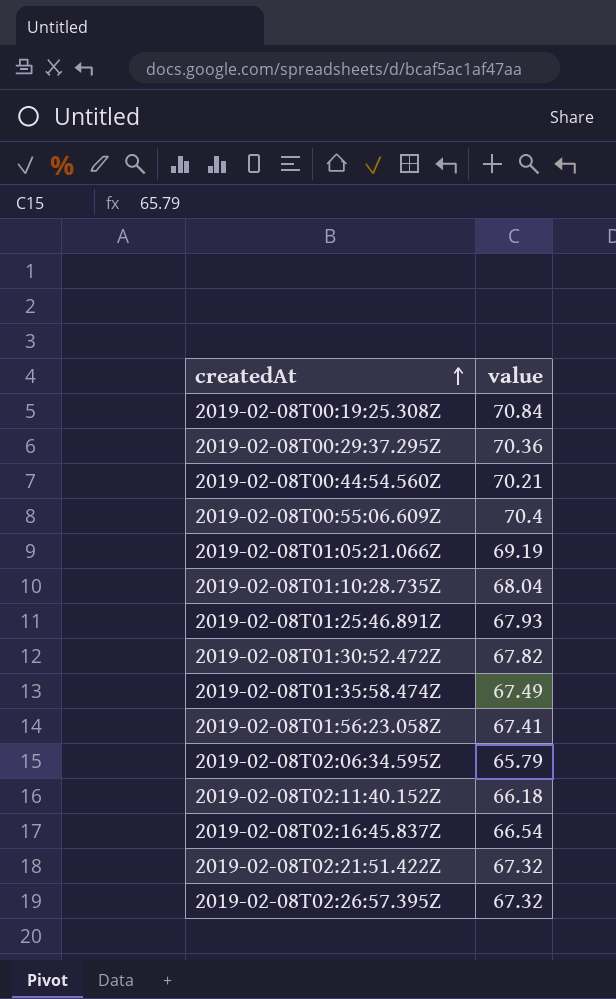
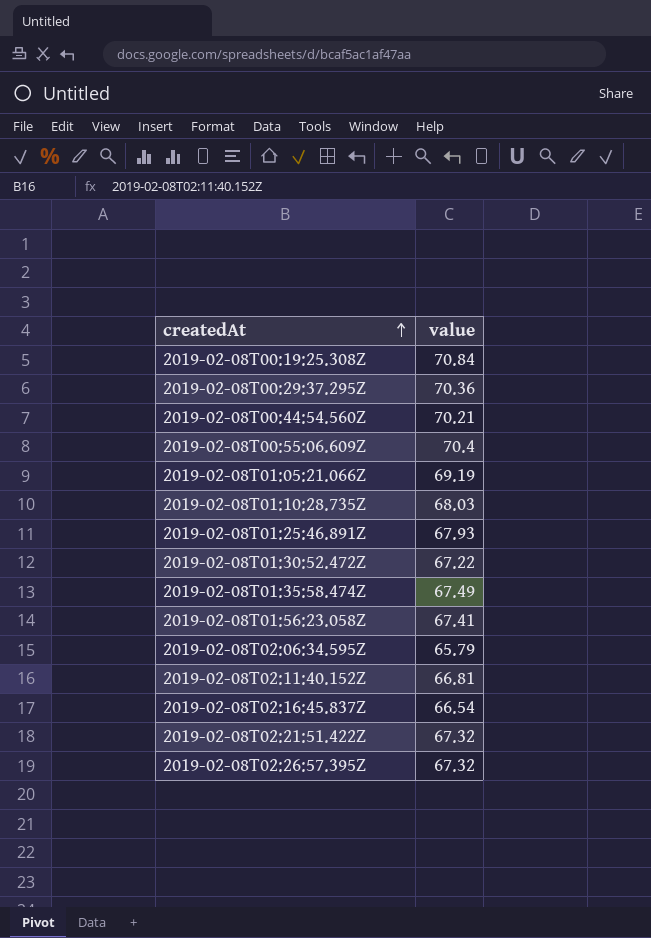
2019-02-08T01:10:28.735Z | value: 68.04 -> 68.03
2019-02-08T01:30:52.472Z | value: 67.82 -> 67.22
2019-02-08T02:11:40.152Z | value: 66.18 -> 66.81

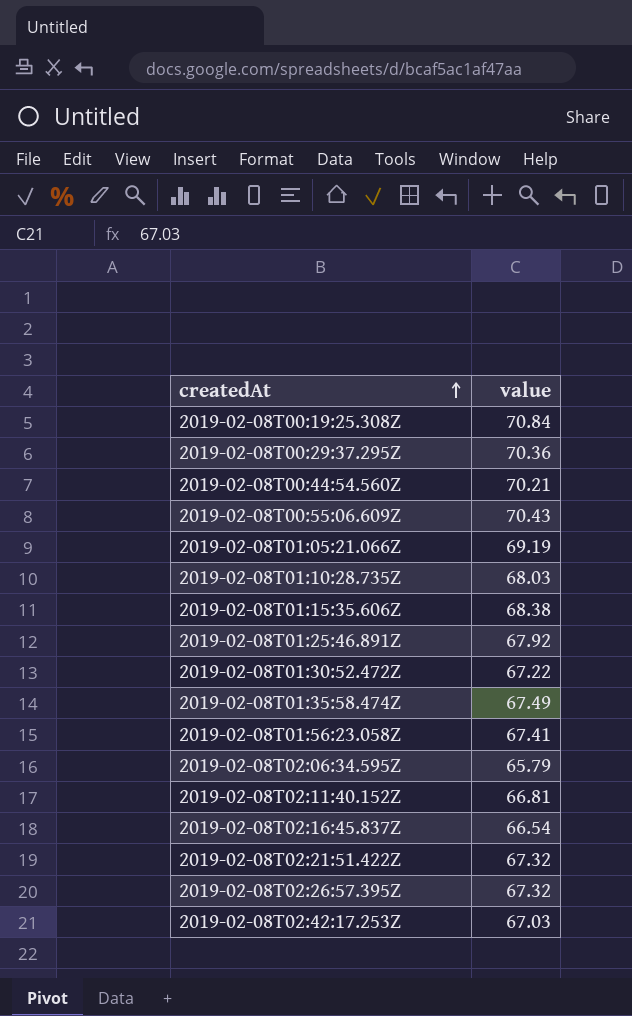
2019-02-08T00:55:06.609Z | value: 70.4 -> 70.43
row 2019-02-08T01:15:35.606Z: none -> 68.38
2019-02-08T01:25:46.891Z | value: 67.93 -> 67.92
row 2019-02-08T02:42:17.253Z: none -> 67.03

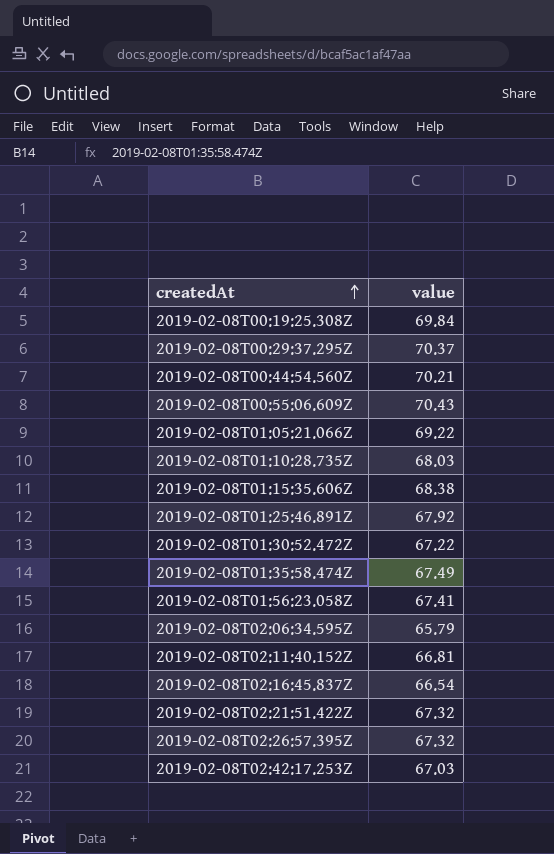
2019-02-08T00:19:25.308Z | value: 70.84 -> 69.84
2019-02-08T00:29:37.295Z | value: 70.36 -> 70.37
2019-02-08T01:05:21.066Z | value: 69.19 -> 69.22

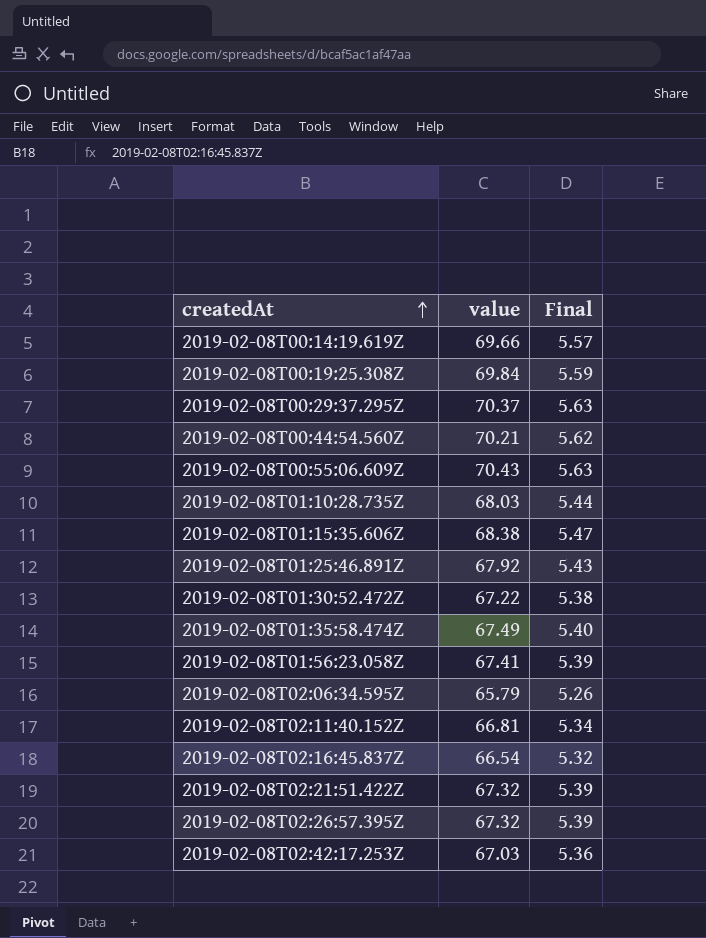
column Final | formula: none -> [value] * 0.08
row 2019-02-08T01:05:21.066Z: 69.22 -> none
row 2019-02-08T00:14:19.619Z: none -> 69.66 | 5.57

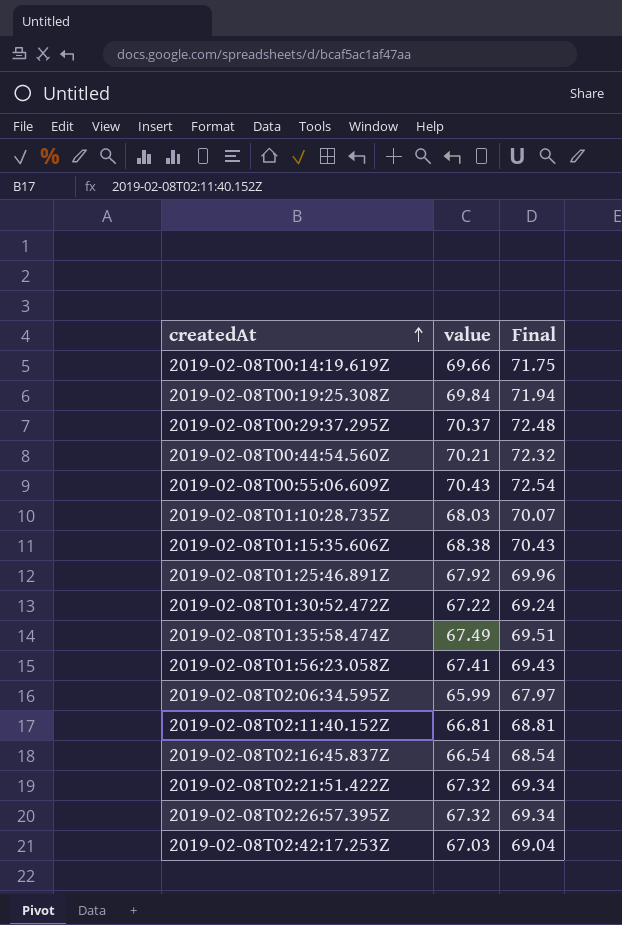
column Final | formula: [value] * 0.08 -> [value] * 1.03
2019-02-08T02:06:34.595Z | value: 65.79 -> 65.99

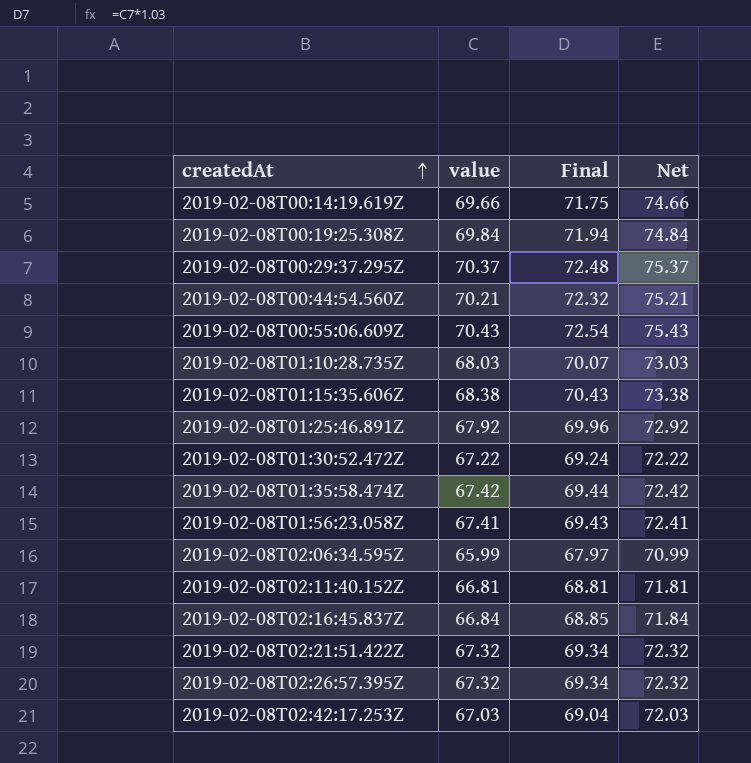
column Net | formula: none -> [value] + 5
2019-02-08T01:35:58.474Z | value: 67.49 -> 67.42
2019-02-08T01:35:58.474Z | Final: 69.51 -> 69.44
2019-02-08T02:16:45.837Z | value: 66.54 -> 66.84
2019-02-08T02:16:45.837Z | Final: 68.54 -> 68.85

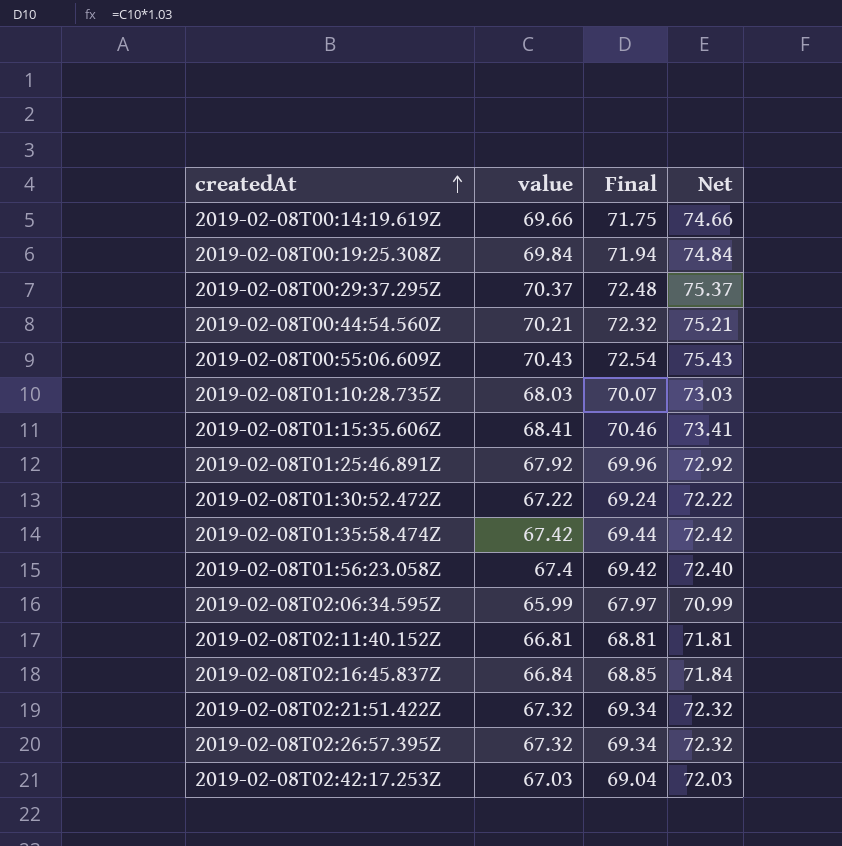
2019-02-08T01:15:35.606Z | value: 68.38 -> 68.41
2019-02-08T01:15:35.606Z | Final: 70.43 -> 70.46
2019-02-08T01:15:35.606Z | Net: 73.38 -> 73.41
2019-02-08T01:56:23.058Z | value: 67.41 -> 67.4
2019-02-08T01:56:23.058Z | Final: 69.43 -> 69.42
2019-02-08T01:56:23.058Z | Net: 72.41 -> 72.40

